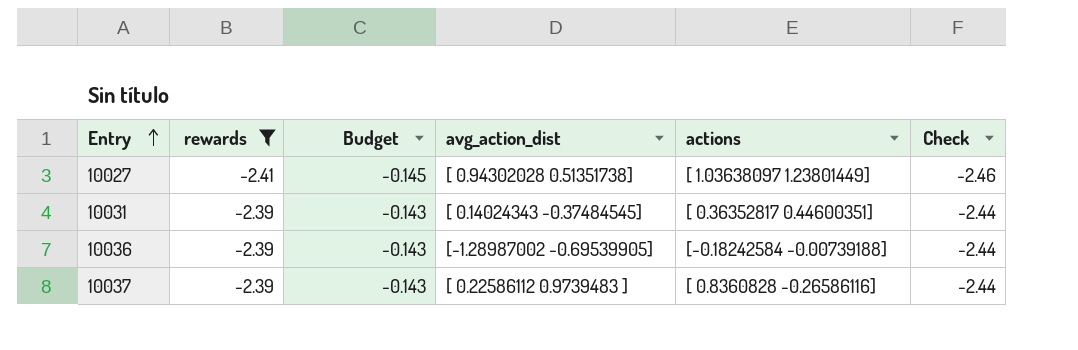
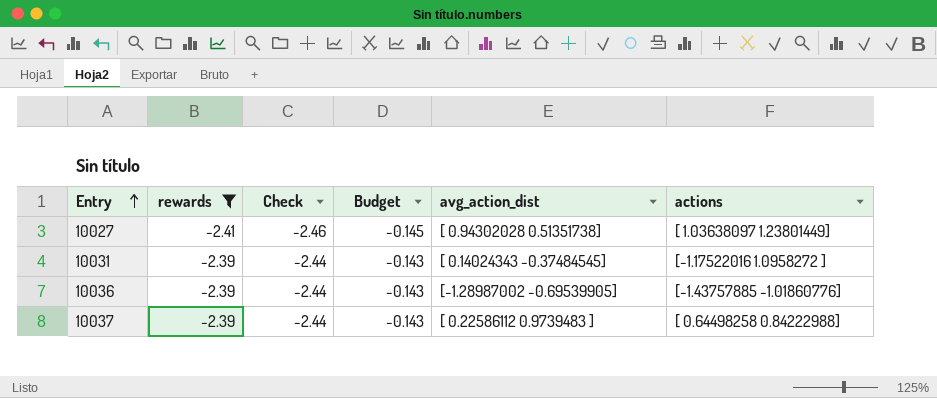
column Check | position: 6 -> 3
10031 | actions: [ 0.36352817 0.44600351] -> [-1.17522016 1.0958272 ]
10036 | actions: [-0.18242584 -0.00739188] -> [-1.43757885 -1.01860776]
10037 | actions: [ 0.8360828 -0.26586116] -> [ 0.64498258 0.84222988]

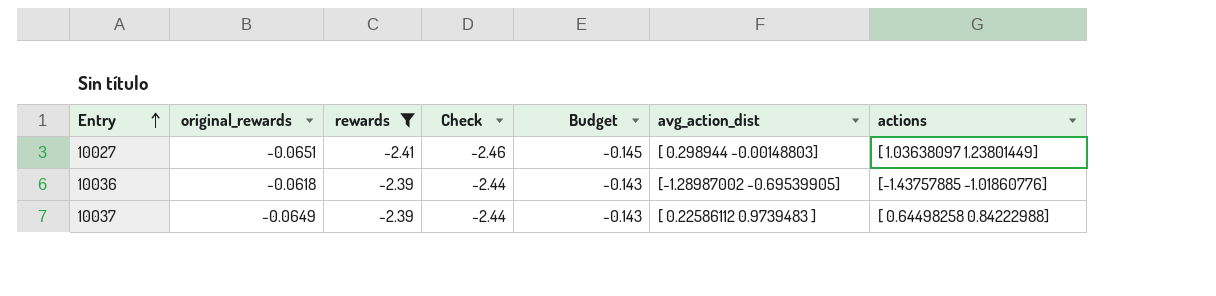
column original_rewards | position: none -> 2
row 10031: -2.39 | -2.44 | -0.143 | [ 0.14024343 -0.37484545] | [-1.17522016 1.0958272 ] -> none
10027 | avg_action_dist: [ 0.94302028 0.51351738] -> [ 0.298944 -0.00148803]

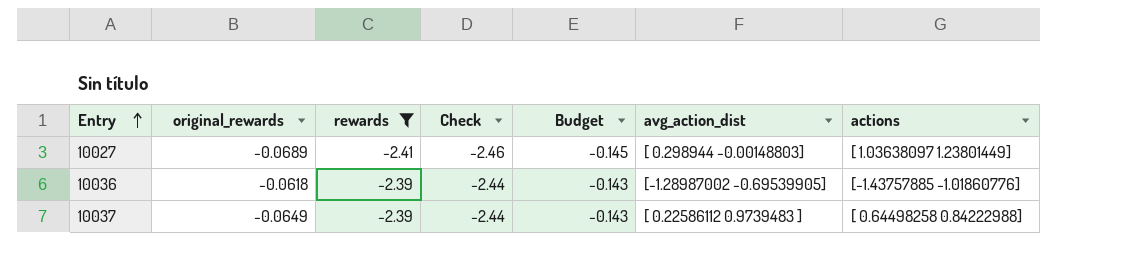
10027 | original_rewards: -0.0651 -> -0.0689

